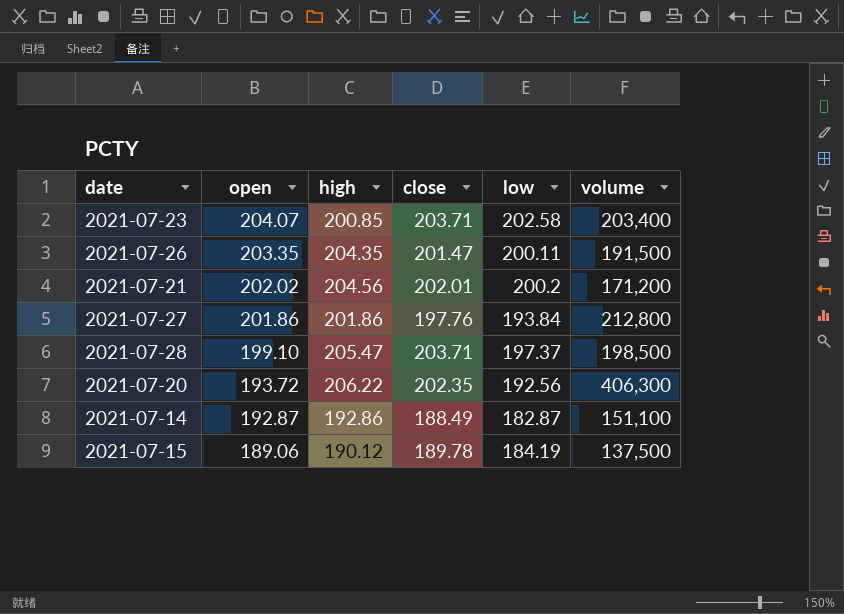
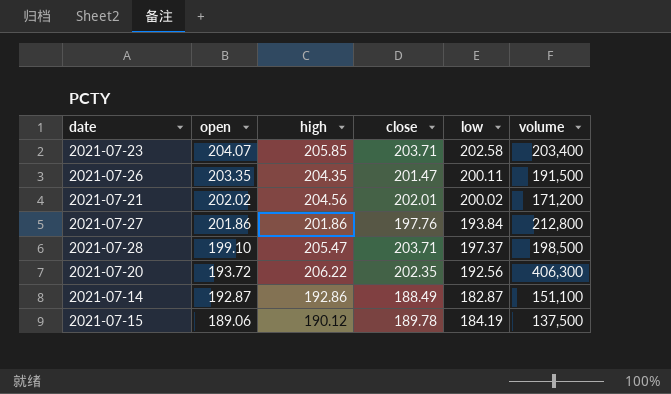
2021-07-23 | high: 200.85 -> 205.85
2021-07-21 | low: 200.2 -> 200.02

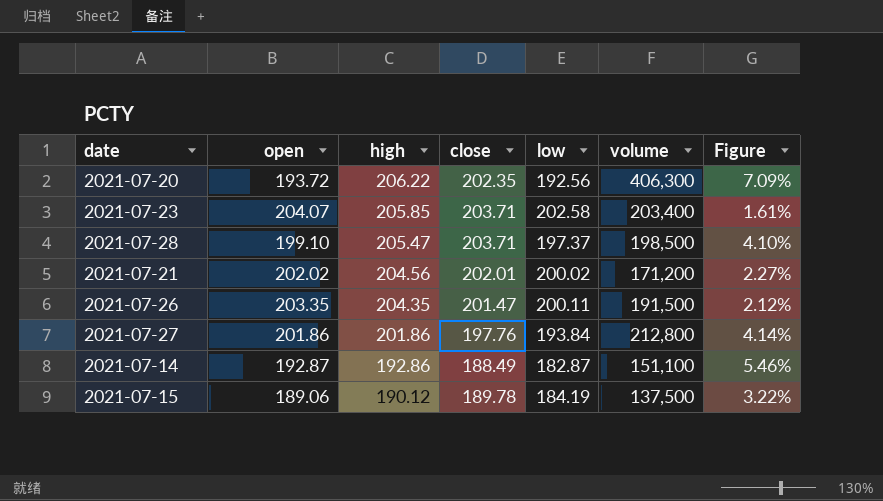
row order: open descending -> high descending
column Figure | formula: none -> ([high] - [low]) / [low]

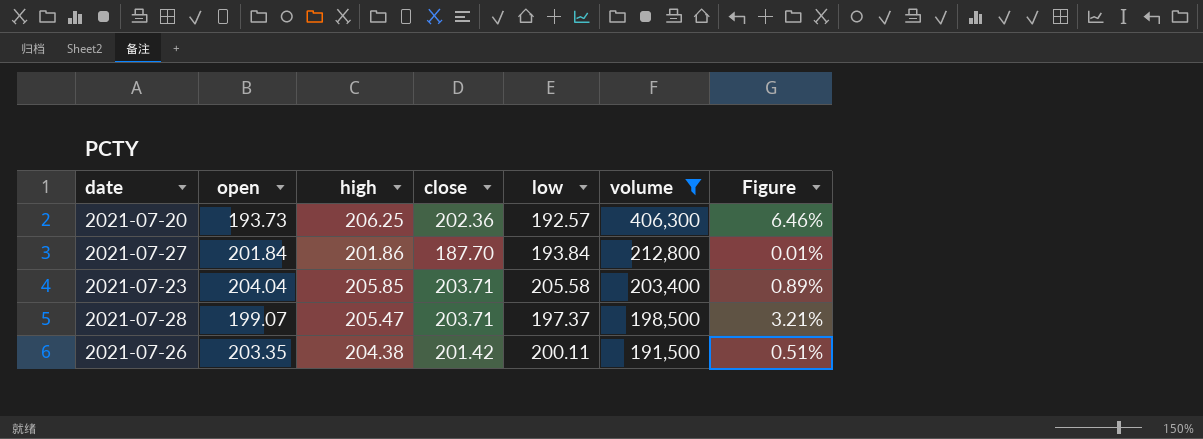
filter: none -> volume >= 191,500
row order: high descending -> volume descending
column Figure | formula: ([high] - [low]) / [low] -> ([high] - [open]) / [open]
2021-07-20 | open: 193.72 -> 193.73
2021-07-20 | high: 206.22 -> 206.25
2021-07-20 | close: 202.35 -> 202.36
2021-07-20 | low: 192.56 -> 192.57
2021-07-27 | open: 201.86 -> 201.84
2021-07-27 | close: 197.76 -> 187.70
2021-07-23 | open: 204.07 -> 204.04
2021-07-23 | low: 202.58 -> 205.58
2021-07-28 | open: 199.10 -> 199.07
2021-07-26 | high: 204.35 -> 204.38
2021-07-26 | close: 201.47 -> 201.42

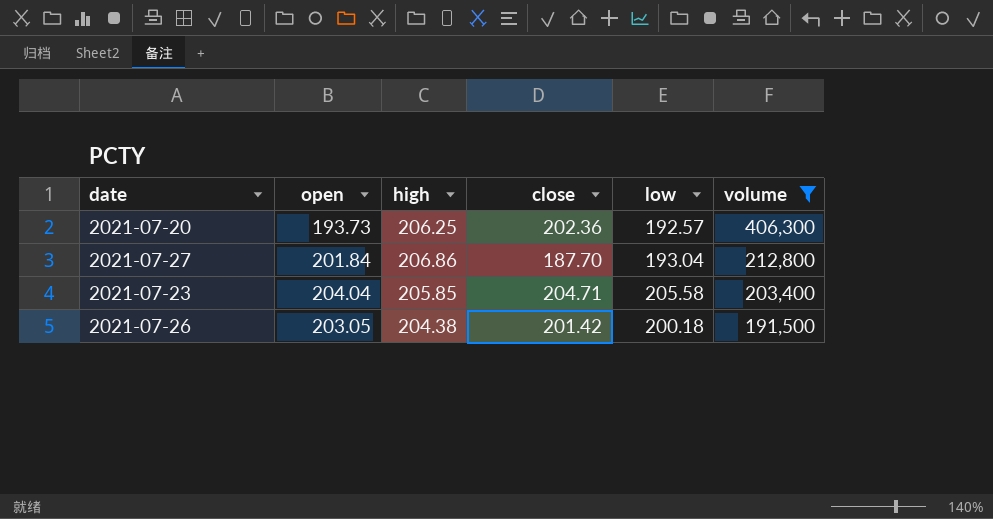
column Figure | formula: ([high] - [open]) / [open] -> none
row 2021-07-28: 199.07 | 205.47 | 203.71 | 197.37 | 198,500 | 3.21% -> none
2021-07-27 | high: 201.86 -> 206.86
2021-07-27 | low: 193.84 -> 193.04
2021-07-23 | close: 203.71 -> 204.71
2021-07-26 | open: 203.35 -> 203.05
2021-07-26 | low: 200.11 -> 200.18

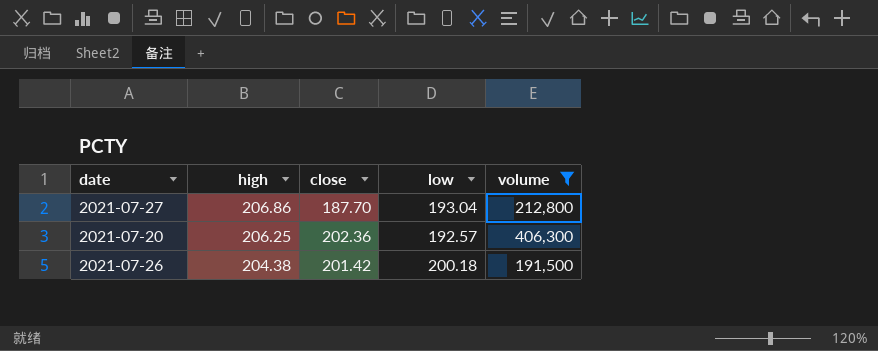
row order: volume descending -> high descending
column open | position: 2 -> none
row 2021-07-23: 204.04 | 205.85 | 204.71 | 205.58 | 203,400 -> none

